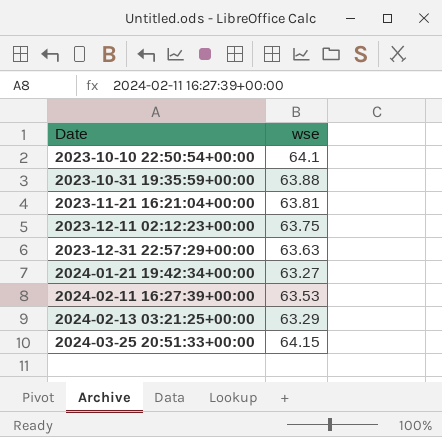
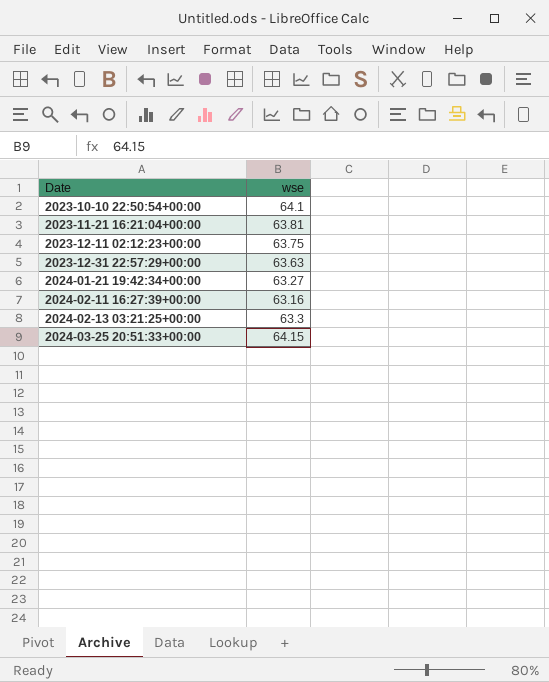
row 2023-10-31 19:35:59+00:00: 63.88 -> none
2024-02-11 16:27:39+00:00 | wse: 63.53 -> 63.16
2024-02-13 03:21:25+00:00 | wse: 63.29 -> 63.3

